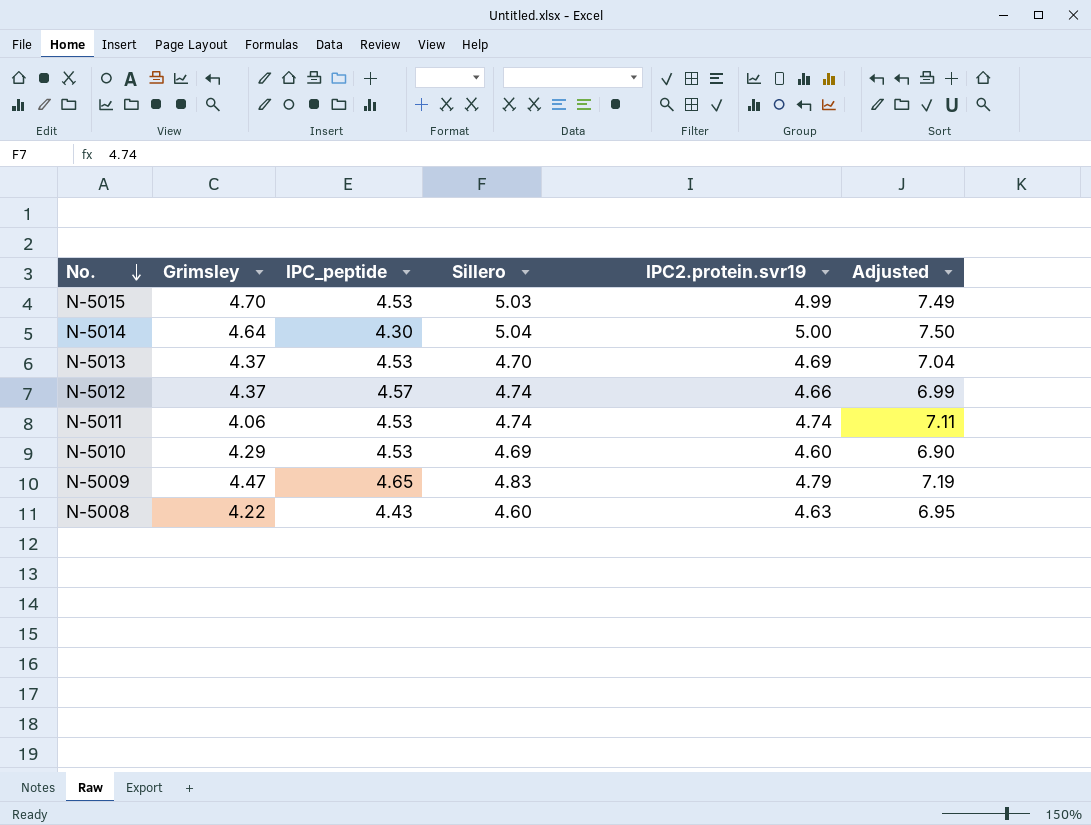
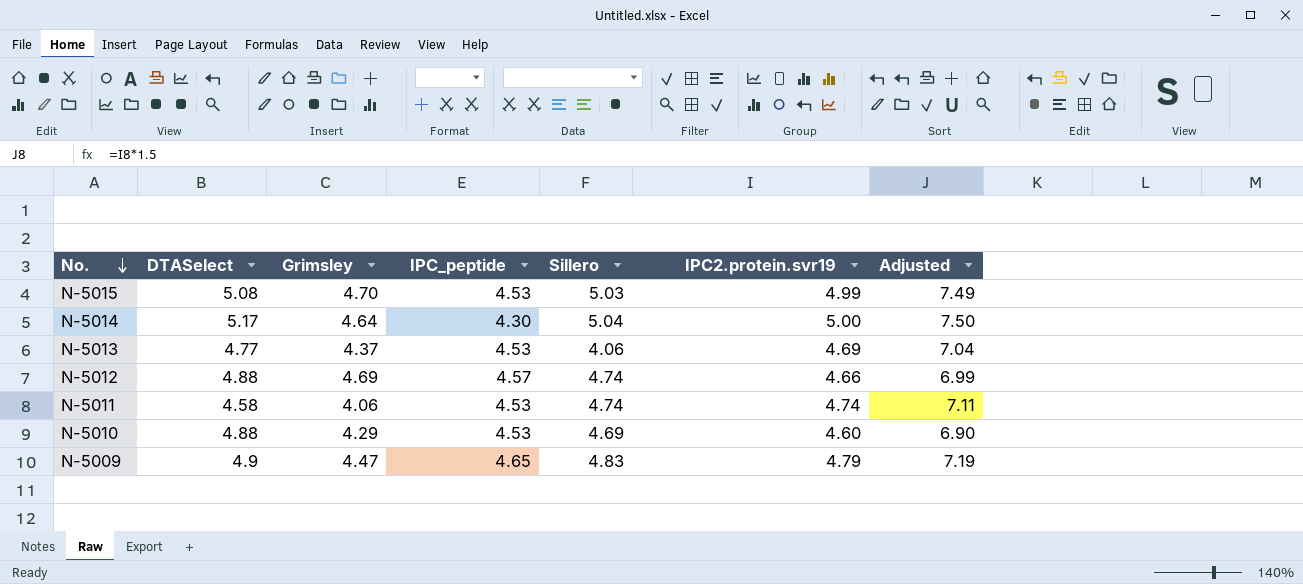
column DTASelect | position: none -> 2
row N-5008: 4.22 | 4.43 | 4.60 | 4.63 | 6.95 -> none
N-5013 | Sillero: 4.70 -> 4.06
N-5012 | Grimsley: 4.37 -> 4.69

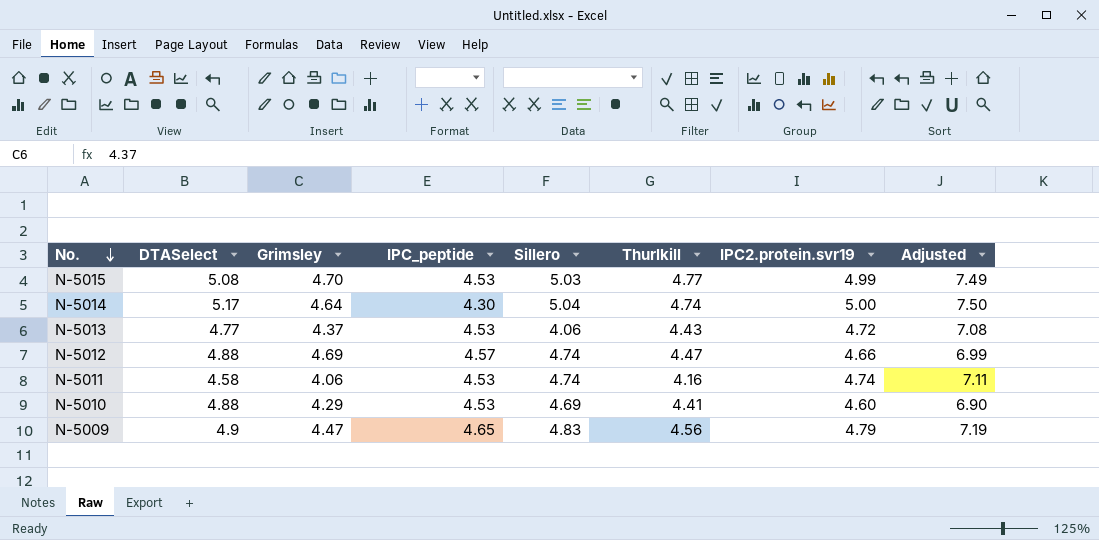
column Thurlkill | position: none -> 6
N-5013 | IPC2.protein.svr19: 4.69 -> 4.72
N-5013 | Adjusted: 7.04 -> 7.08

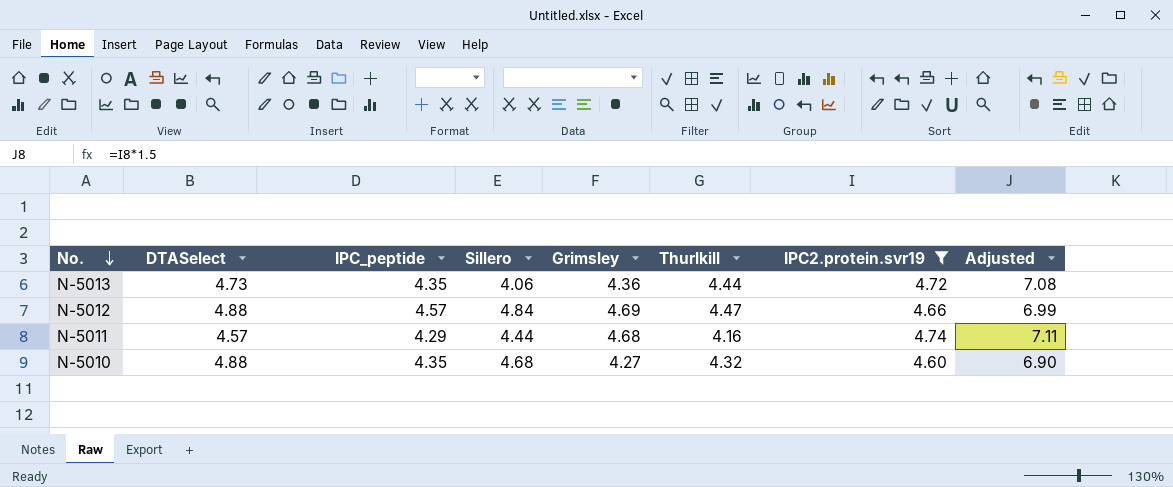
filter: none -> IPC2.protein.svr19 <= 4.74
column Grimsley | position: 3 -> 5
N-5013 | DTASelect: 4.77 -> 4.73
N-5013 | IPC_peptide: 4.53 -> 4.35
N-5013 | Grimsley: 4.37 -> 4.36
N-5013 | Thurlkill: 4.43 -> 4.44
N-5012 | Sillero: 4.74 -> 4.84
N-5011 | DTASelect: 4.58 -> 4.57
N-5011 | IPC_peptide: 4.53 -> 4.29
N-5011 | Sillero: 4.74 -> 4.44
N-5011 | Grimsley: 4.06 -> 4.68
N-5010 | IPC_peptide: 4.53 -> 4.35
N-5010 | Sillero: 4.69 -> 4.68
N-5010 | Grimsley: 4.29 -> 4.27
N-5010 | Thurlkill: 4.41 -> 4.32

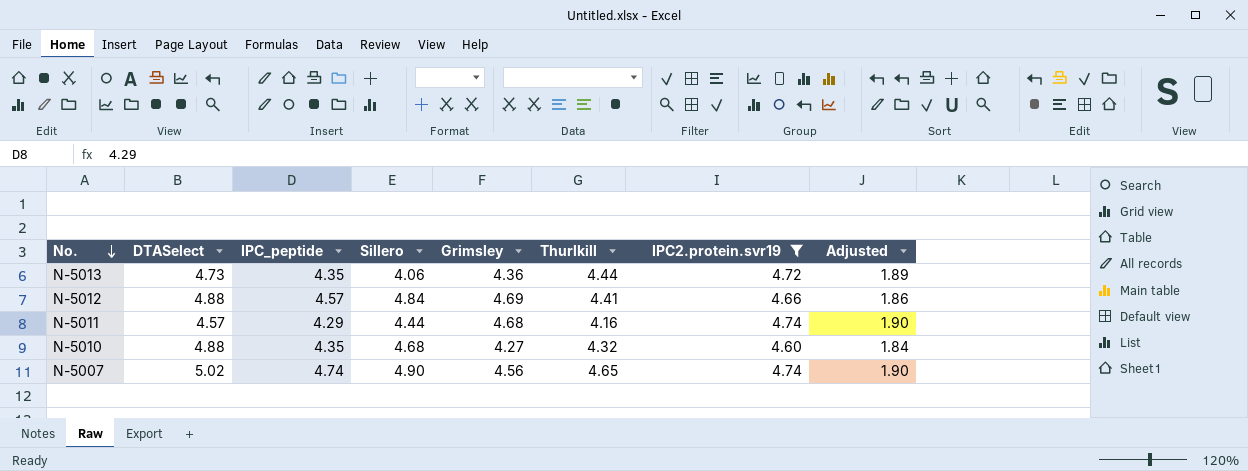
column Adjusted | formula: [IPC2.protein.svr19] * 1.5 -> [IPC2.protein.svr19] * 0.4
N-5012 | Thurlkill: 4.47 -> 4.41
row N-5007: none -> 5.02 | 4.74 | 4.90 | 4.56 | 4.65 | 4.74 | 1.90

